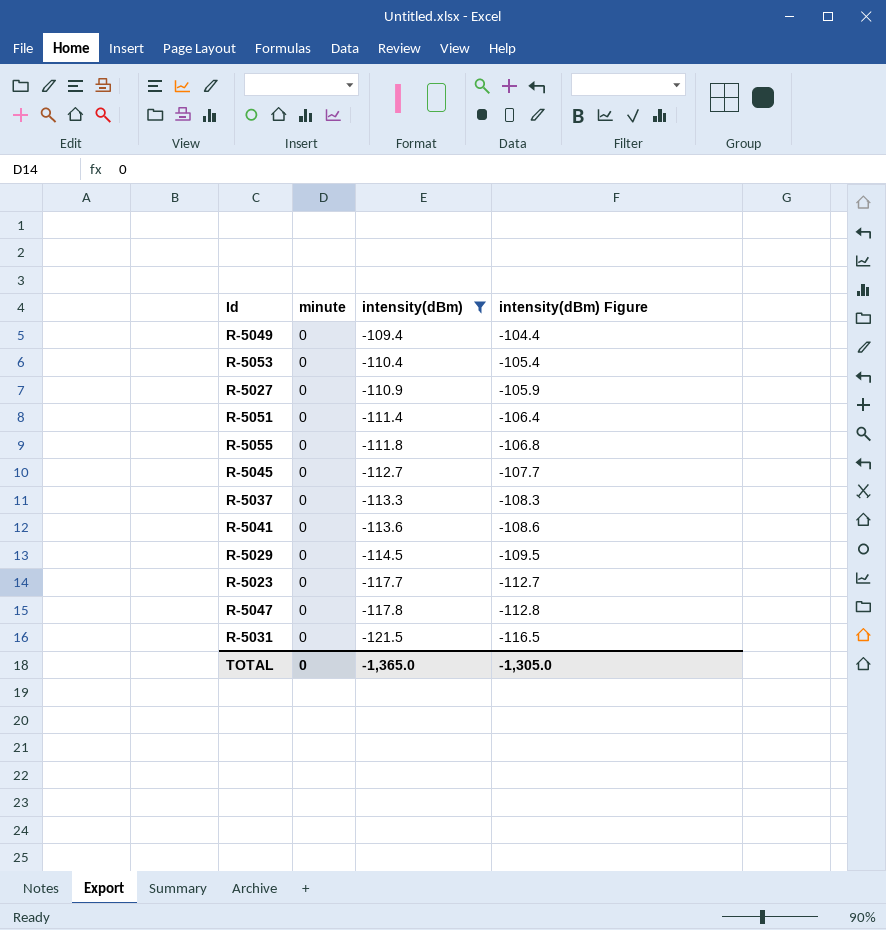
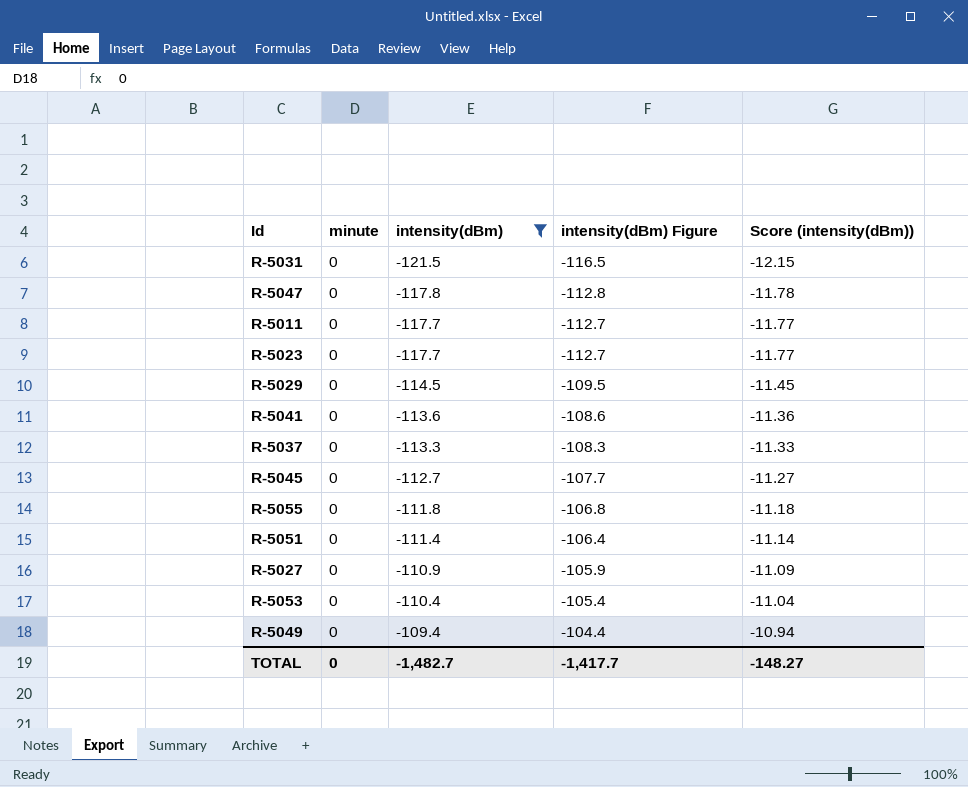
row order: intensity(dBm) descending -> intensity(dBm) ascending
column Score (intensity(dBm)) | formula: none -> [intensity(dBm)] * 0.1
row R-5011: none -> 0 | -117.7 | -112.7 | -11.77
TOTAL | intensity(dBm): -1,365.0 -> -1,482.7
TOTAL | intensity(dBm) Figure: -1,305.0 -> -1,417.7

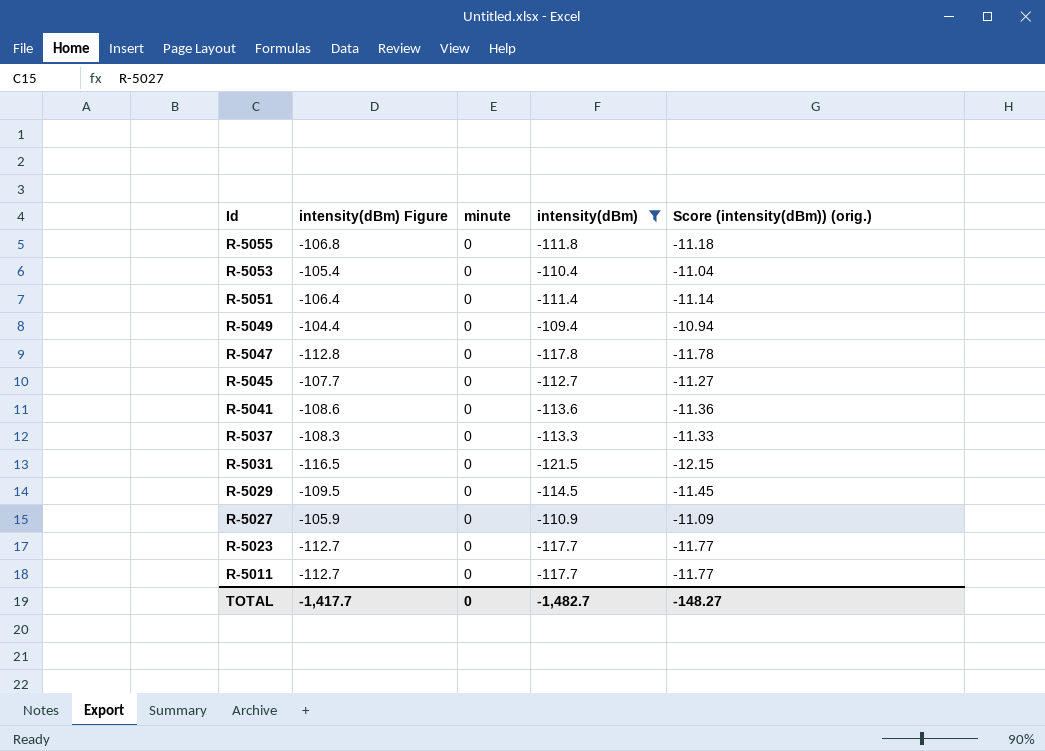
row order: intensity(dBm) ascending -> Id descending
column intensity(dBm) Figure | position: 4 -> 2
column name: Score (intensity(dBm)) -> Score (intensity(dBm)) (orig.)

